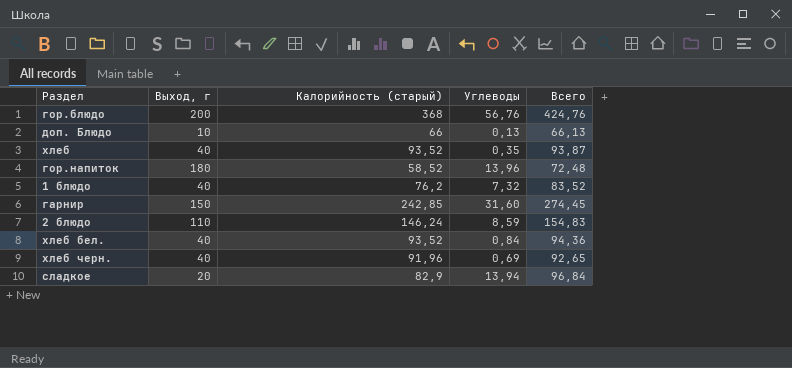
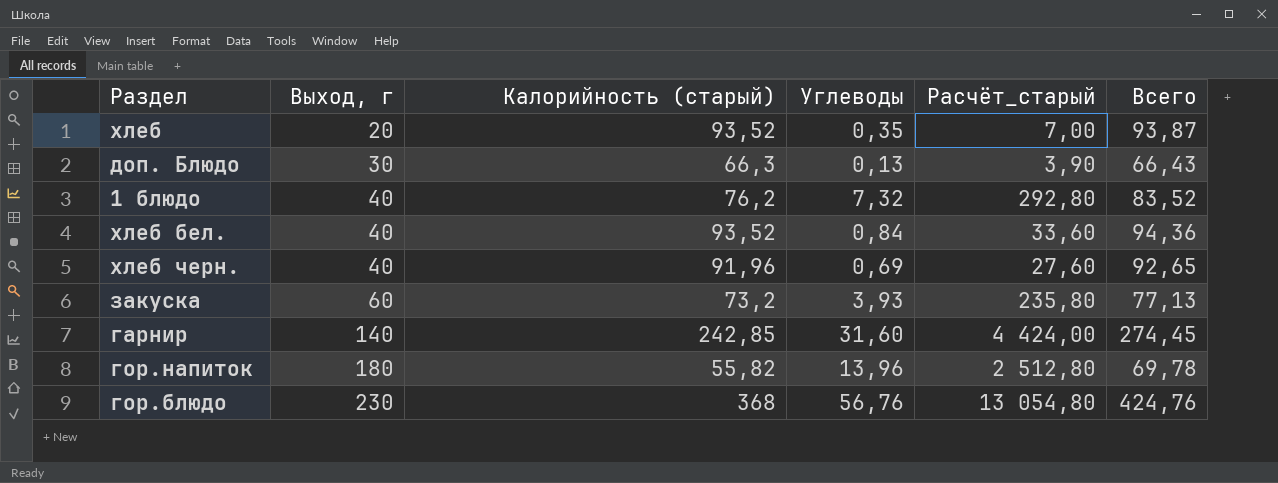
row order: none -> Выход, г ascending
column Расчёт_старый | formula: none -> [Выход, г] * [Углеводы]
row 2 блюдо: 110 | 146,24 | 8,59 | 154,83 -> none
row сладкое: 20 | 82,9 | 13,94 | 96,84 -> none
хлеб | Выход, г: 40 -> 20
доп. Блюдо | Выход, г: 10 -> 30
доп. Блюдо | Калорийность (старый): 66 -> 66,3
доп. Блюдо | Всего: 66,13 -> 66,43
row закуска: none -> 60 | 73,2 | 3,93 | 235,80 | 77,13
гарнир | Выход, г: 150 -> 140
гор.напиток | Калорийность (старый): 58,52 -> 55,82
гор.напиток | Всего: 72,48 -> 69,78
гор.блюдо | Выход, г: 200 -> 230

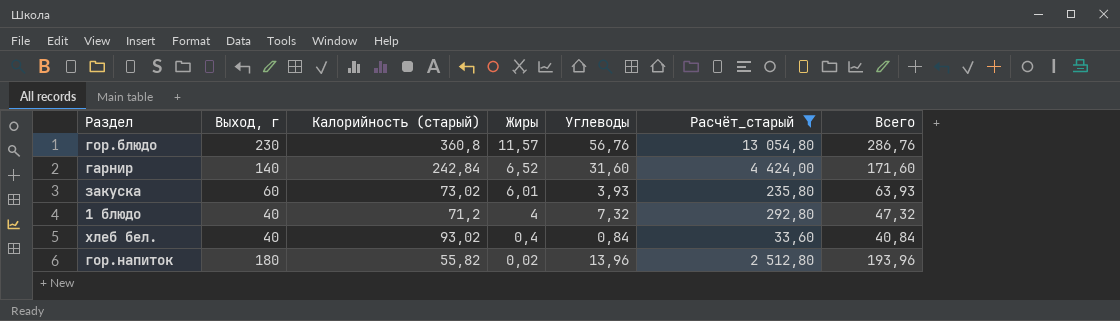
filter: none -> Расчёт_старый >= 33,60
row order: Выход, г ascending -> Жиры descending
column Жиры | position: none -> 4
column Всего | formula: [Калорийность (старый)] + [Углеводы] -> [Выход, г] + [Углеводы]
гор.блюдо | Калорийность (старый): 368 -> 360,8
гарнир | Калорийность (старый): 242,85 -> 242,84
закуска | Калорийность (старый): 73,2 -> 73,02
1 блюдо | Калорийность (старый): 76,2 -> 71,2
хлеб бел. | Калорийность (старый): 93,52 -> 93,02

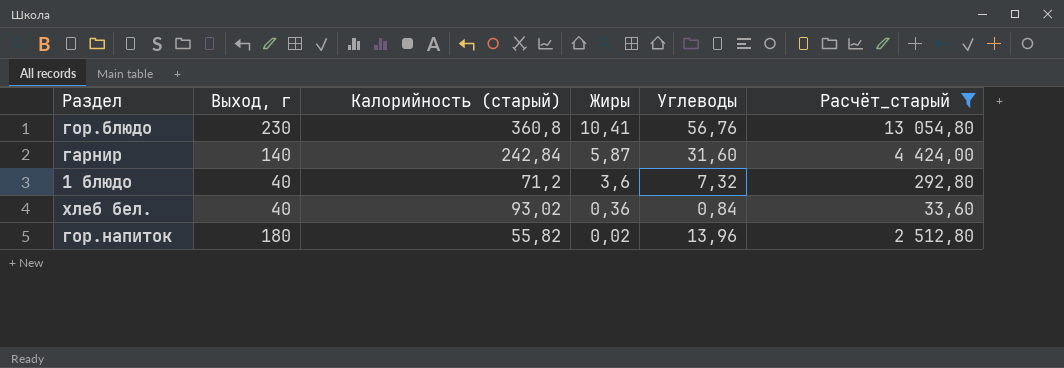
column Всего | formula: [Выход, г] + [Углеводы] -> none
row закуска: 60 | 73,02 | 6,01 | 3,93 | 235,80 | 63,93 -> none
гор.блюдо | Жиры: 11,57 -> 10,41
гарнир | Жиры: 6,52 -> 5,87
1 блюдо | Жиры: 4 -> 3,6
хлеб бел. | Жиры: 0,4 -> 0,36

